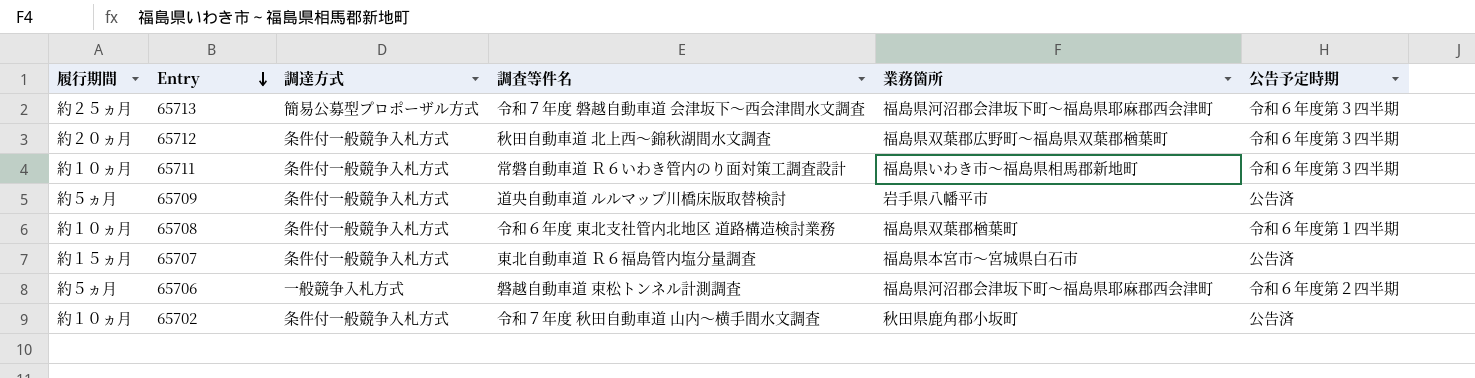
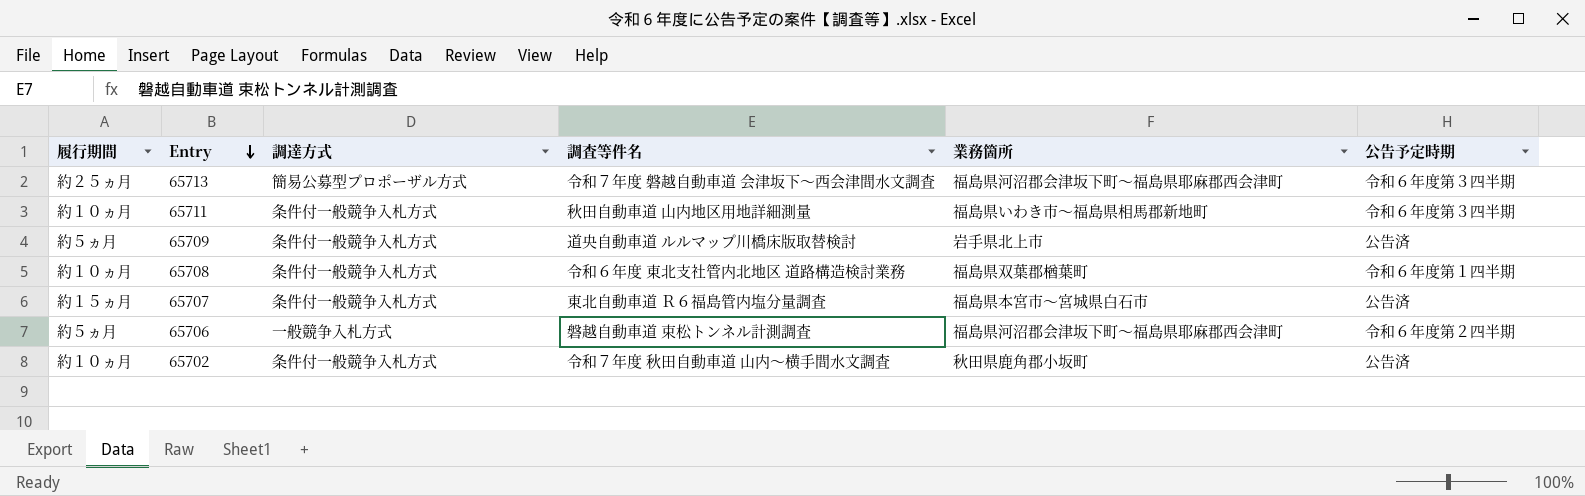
row 65712: 約２０ヵ月 | 条件付一般競争入札方式 | 秋田自動車道 北上西～錦秋湖間水文調査 | 福島県双葉郡広野町～福島県双葉郡楢葉町 | 令和６年度第３四半期 -> none
65711 | 調査等件名: 常磐自動車道 Ｒ６いわき管内のり面対策工調査設計 -> 秋田自動車道 山内地区用地詳細測量
65709 | 業務箇所: 岩手県八幡平市 -> 岩手県北上市

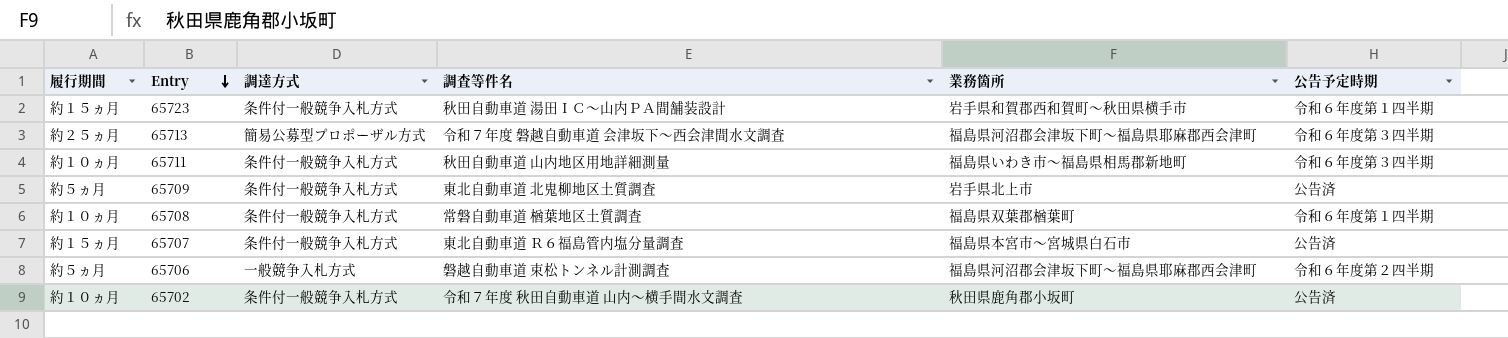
row 65723: none -> 約１５ヵ月 | 条件付一般競争入札方式 | 秋田自動車道 湯田ＩＣ～山内ＰＡ間舗装設計 | 岩手県和賀郡西和賀町～秋田県横手市 | 令和６年度第１四半期
65709 | 調査等件名: 道央自動車道 ルルマップ川橋床版取替検討 -> 東北自動車道 北鬼柳地区土質調査
65708 | 調査等件名: 令和６年度 東北支社管内北地区 道路構造検討業務 -> 常磐自動車道 楢葉地区土質調査

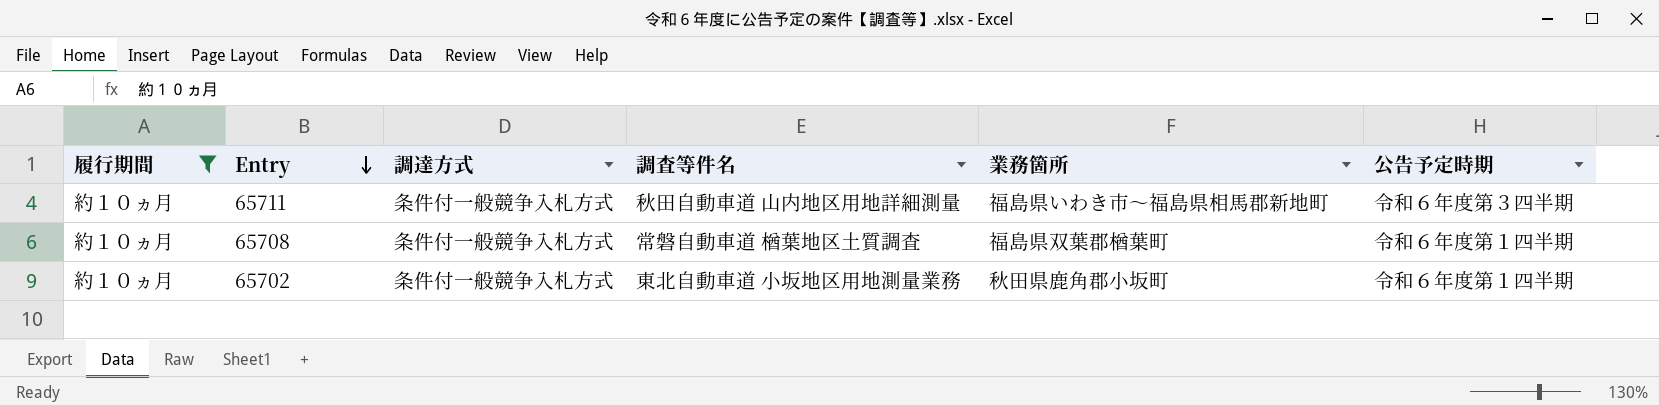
filter: none -> 履行期間 = 約１０ヵ月
65702 | 調査等件名: 令和７年度 秋田自動車道 山内～横手間水文調査 -> 東北自動車道 小坂地区用地測量業務
65702 | 公告予定時期: 公告済 -> 令和６年度第１四半期

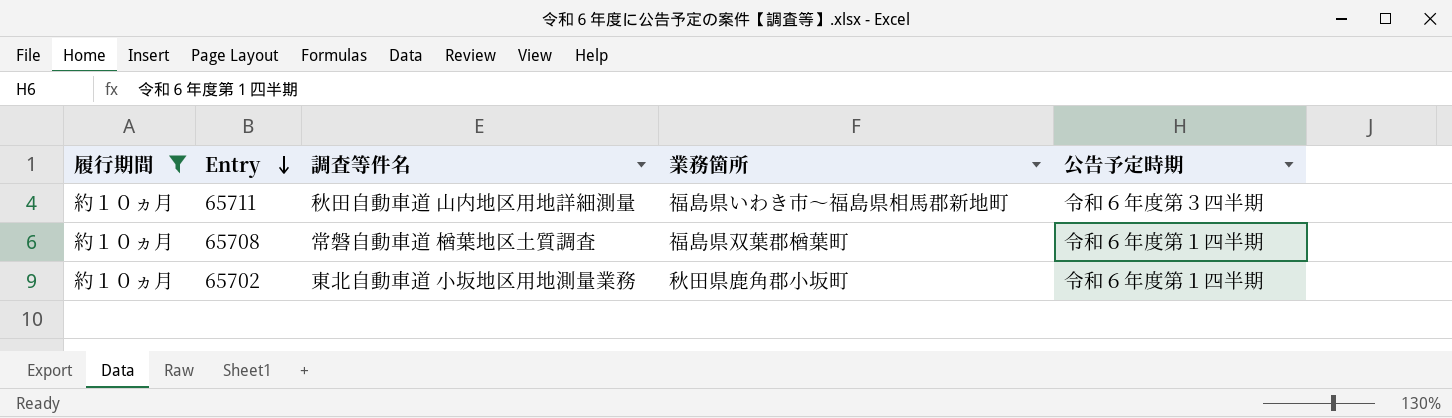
column 調達方式 | position: 3 -> none

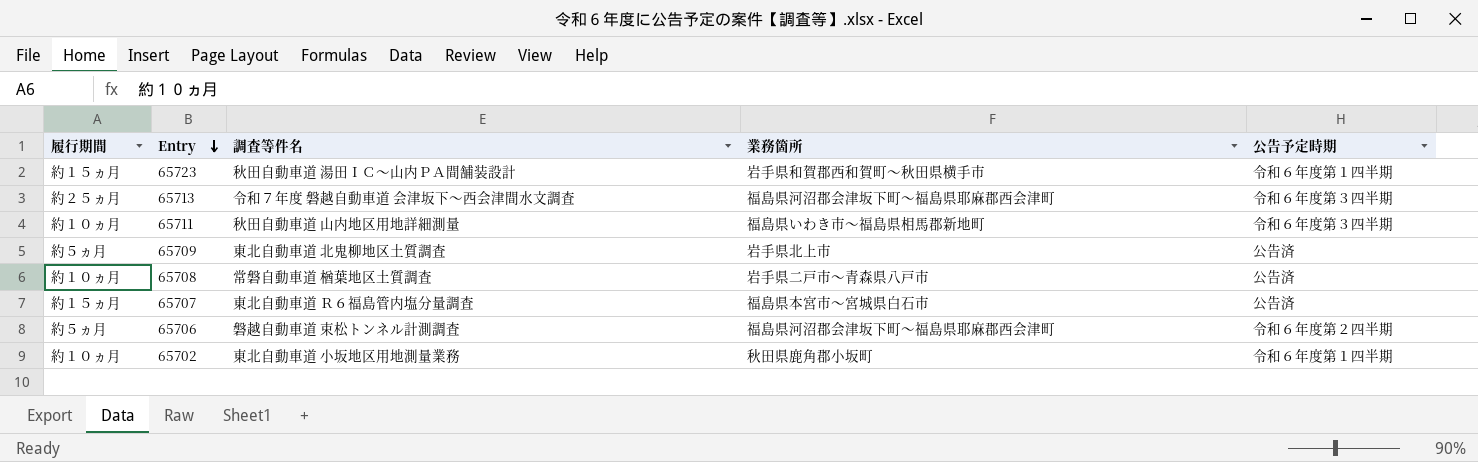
filter: 履行期間 = 約１０ヵ月 -> none
65708 | 業務箇所: 福島県双葉郡楢葉町 -> 岩手県二戸市～青森県八戸市
65708 | 公告予定時期: 令和６年度第１四半期 -> 公告済

